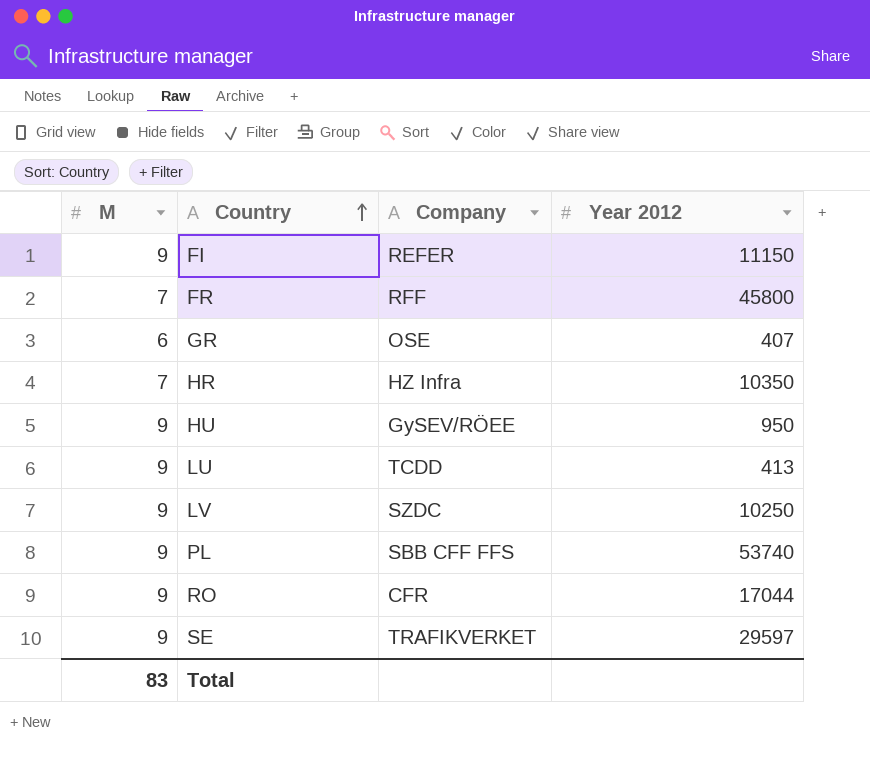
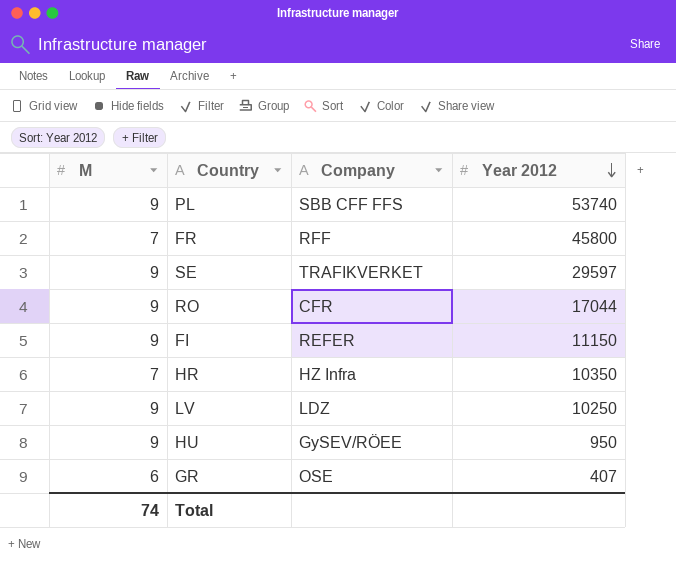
row order: Country ascending -> Year 2012 descending
row LU: 9 | TCDD | 413 -> none
LV | Company: SZDC -> LDZ
Total | M: 83 -> 74

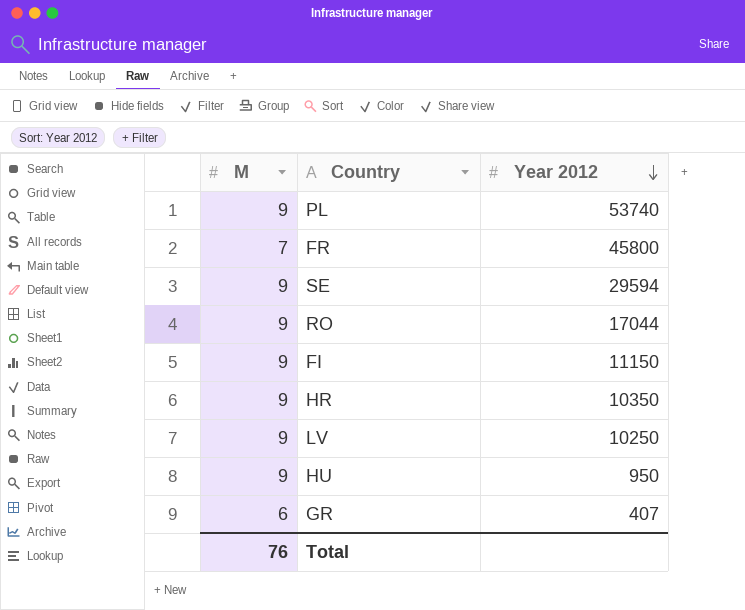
column Company | position: 3 -> none
SE | Year 2012: 29597 -> 29594
HR | M: 7 -> 9
Total | M: 74 -> 76

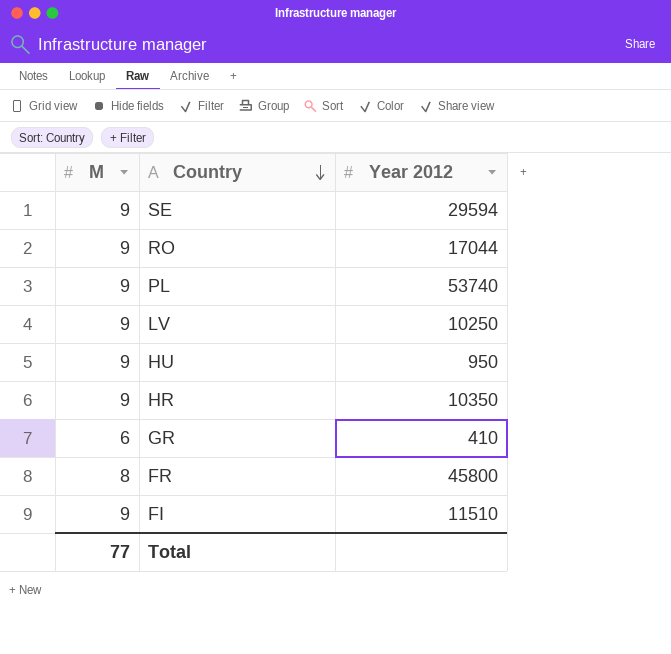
row order: Year 2012 descending -> Country descending
GR | Year 2012: 407 -> 410
FR | M: 7 -> 8
FI | Year 2012: 11150 -> 11510
Total | M: 76 -> 77

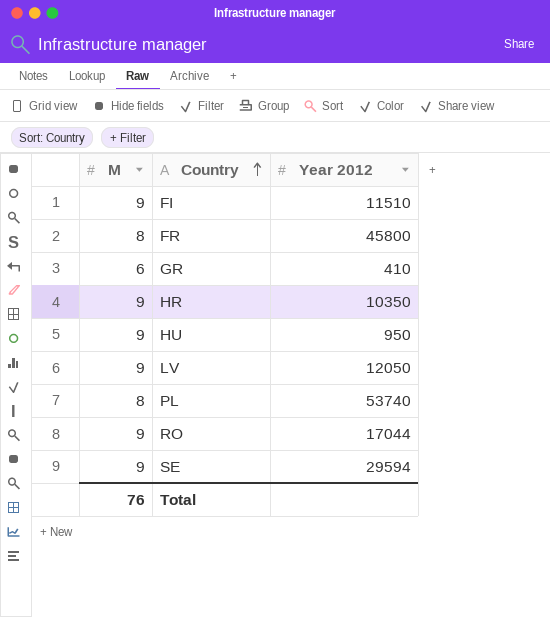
row order: Country descending -> Country ascending
LV | Year 2012: 10250 -> 12050
PL | M: 9 -> 8
Total | M: 77 -> 76

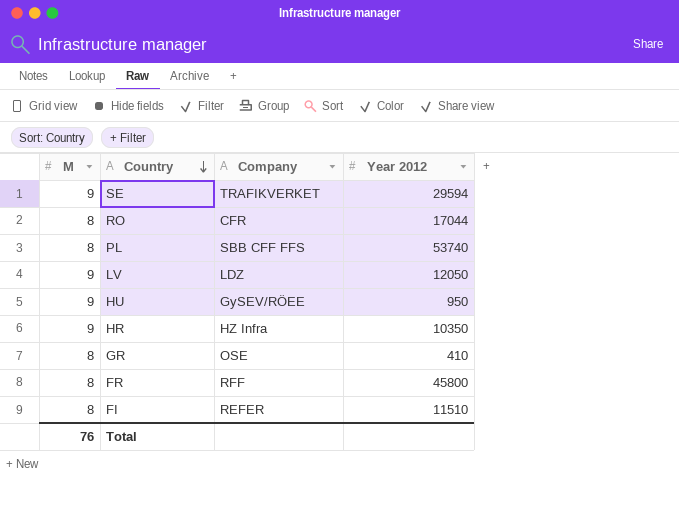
row order: Country ascending -> Country descending
column Company | position: none -> 3
RO | M: 9 -> 8
GR | M: 6 -> 8
FI | M: 9 -> 8

